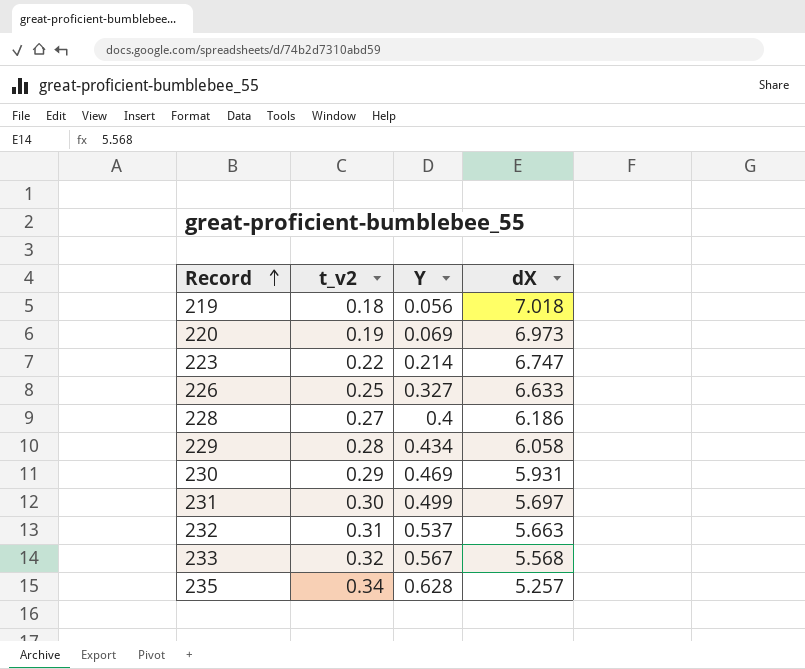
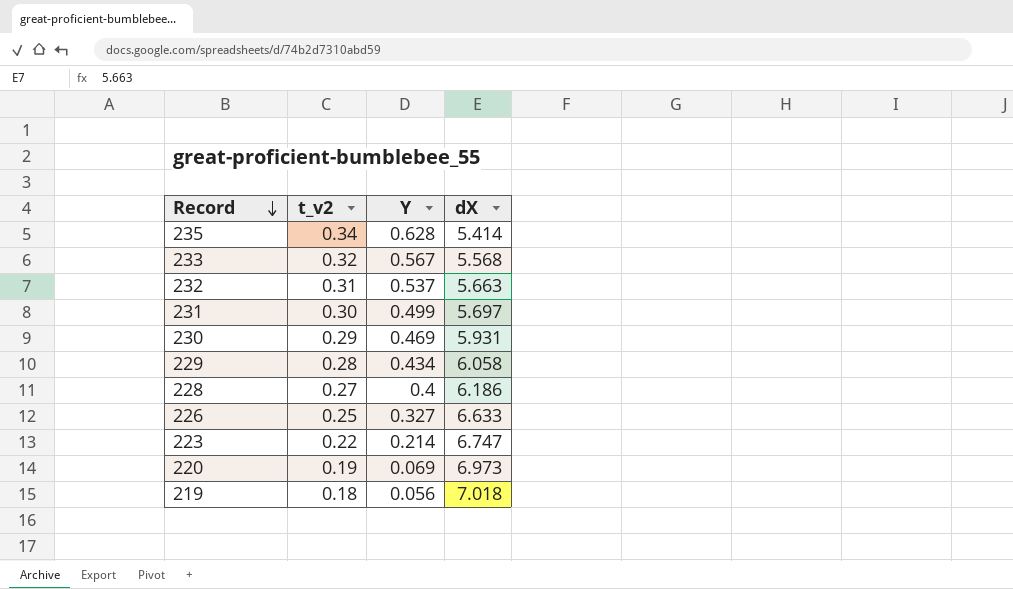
row order: Record ascending -> Record descending
235 | dX: 5.257 -> 5.414

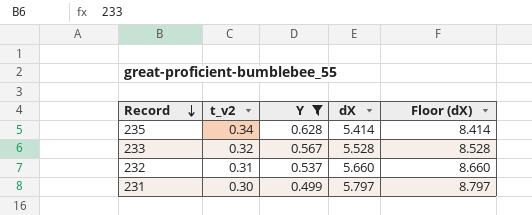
filter: none -> Y >= 0.499
column Floor (dX) | formula: none -> [dX] + 3
233 | dX: 5.568 -> 5.528
232 | dX: 5.663 -> 5.660
231 | dX: 5.697 -> 5.797

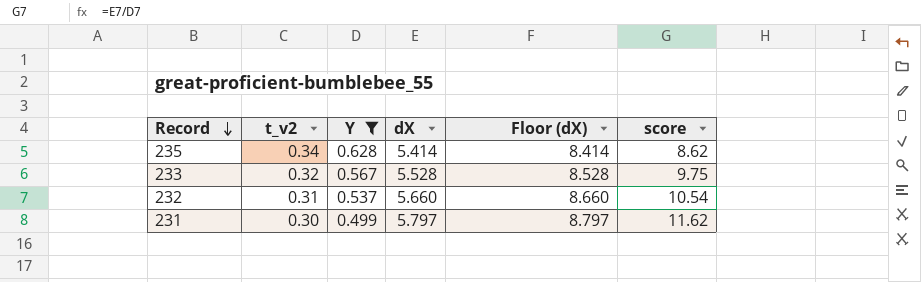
column score | formula: none -> [dX] / [Y]

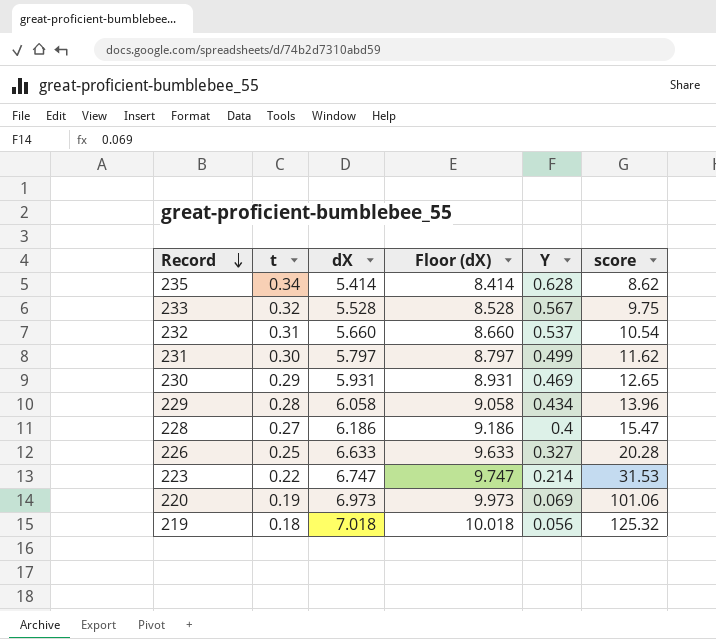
filter: Y >= 0.499 -> none
column name: t_v2 -> t
column Y | position: 3 -> 5

